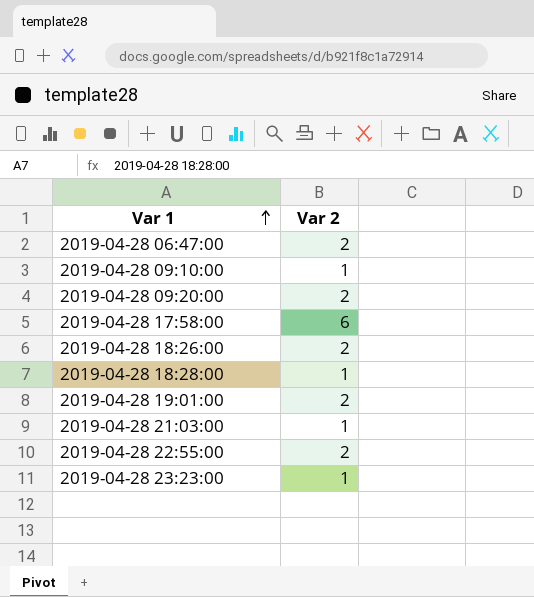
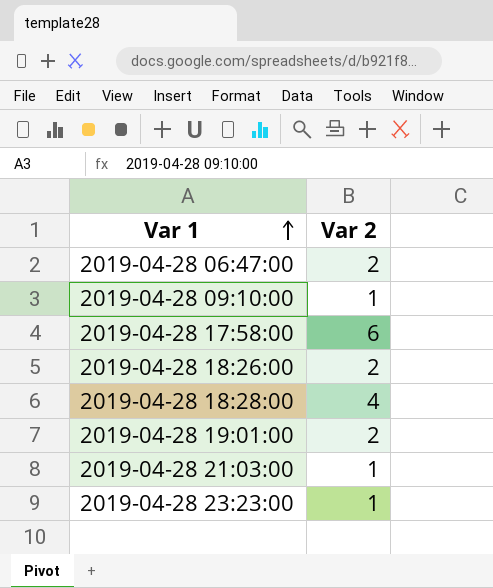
row 2019-04-28 09:20:00: 2 -> none
row 2019-04-28 22:55:00: 2 -> none
2019-04-28 18:28:00 | Var 2: 1 -> 4

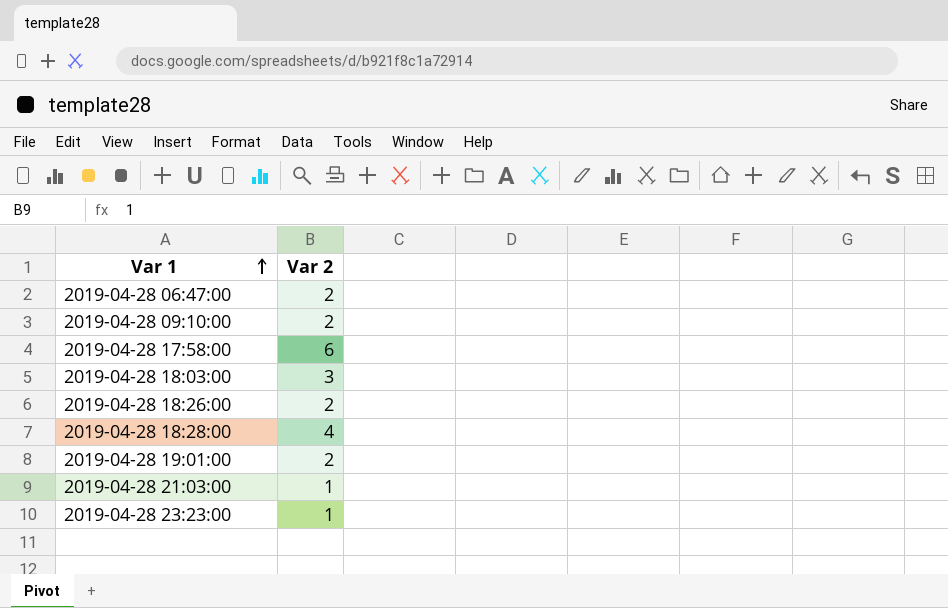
2019-04-28 09:10:00 | Var 2: 1 -> 2
row 2019-04-28 18:03:00: none -> 3

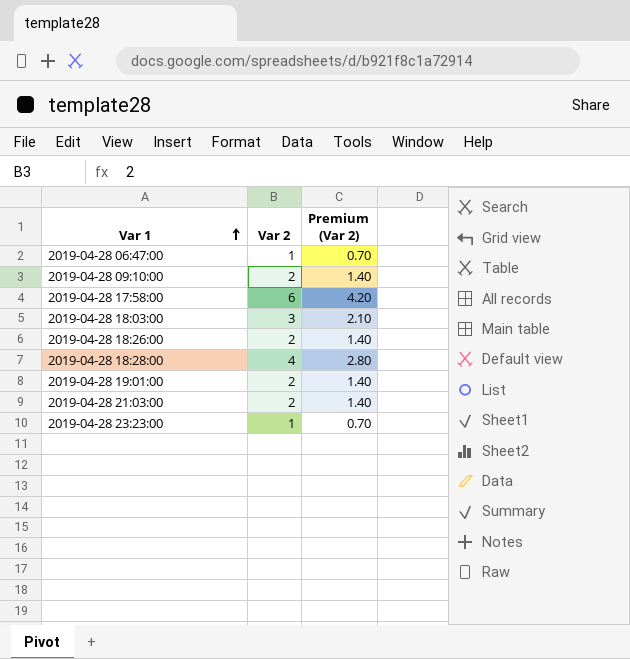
column Premium (Var 2) | formula: none -> [Var 2] * 0.7
2019-04-28 06:47:00 | Var 2: 2 -> 1
2019-04-28 21:03:00 | Var 2: 1 -> 2

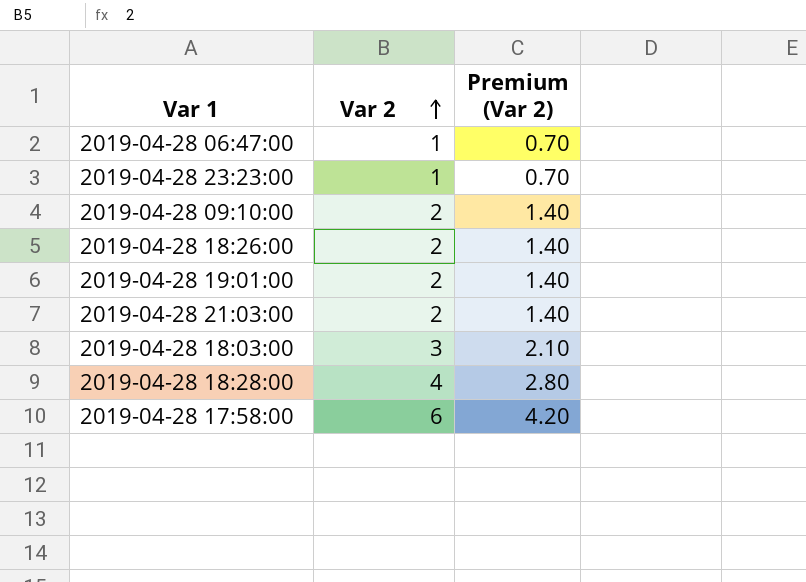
row order: Var 1 ascending -> Var 2 ascending

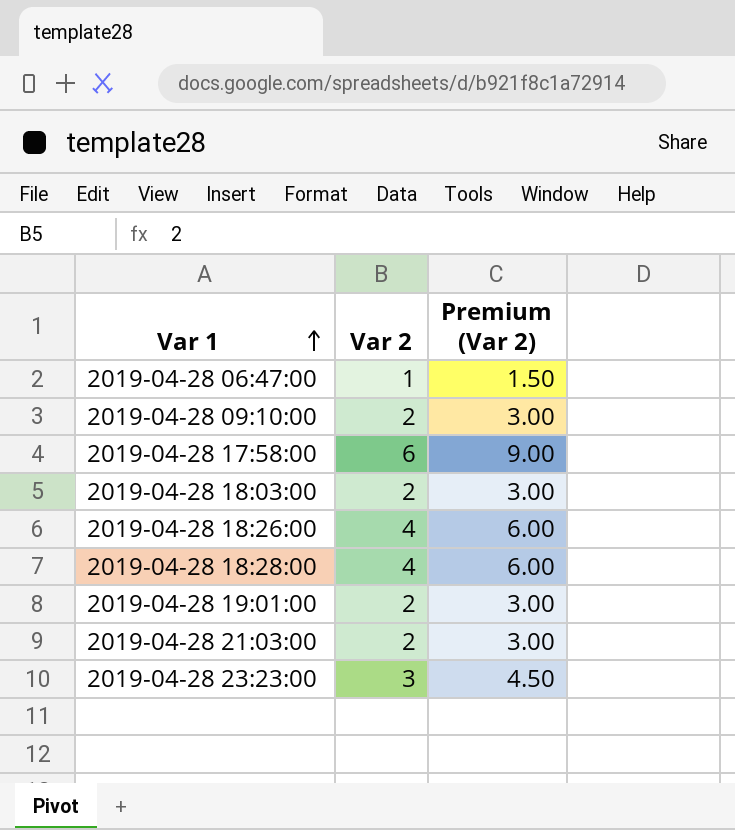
row order: Var 2 ascending -> Var 1 ascending
column Premium (Var 2) | formula: [Var 2] * 0.7 -> [Var 2] * 1.5
2019-04-28 18:03:00 | Var 2: 3 -> 2
2019-04-28 18:26:00 | Var 2: 2 -> 4
2019-04-28 23:23:00 | Var 2: 1 -> 3

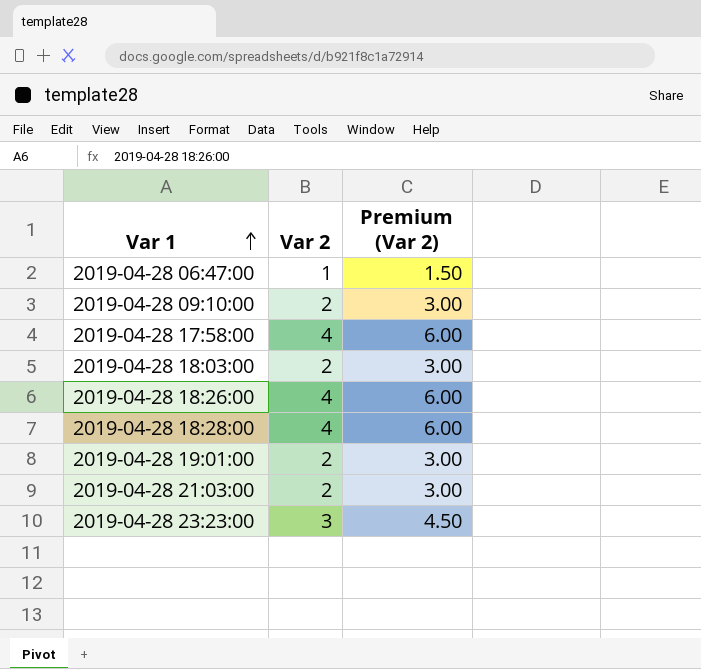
2019-04-28 17:58:00 | Var 2: 6 -> 4
2019-04-28 17:58:00 | Premium (Var 2): 9.00 -> 6.00

